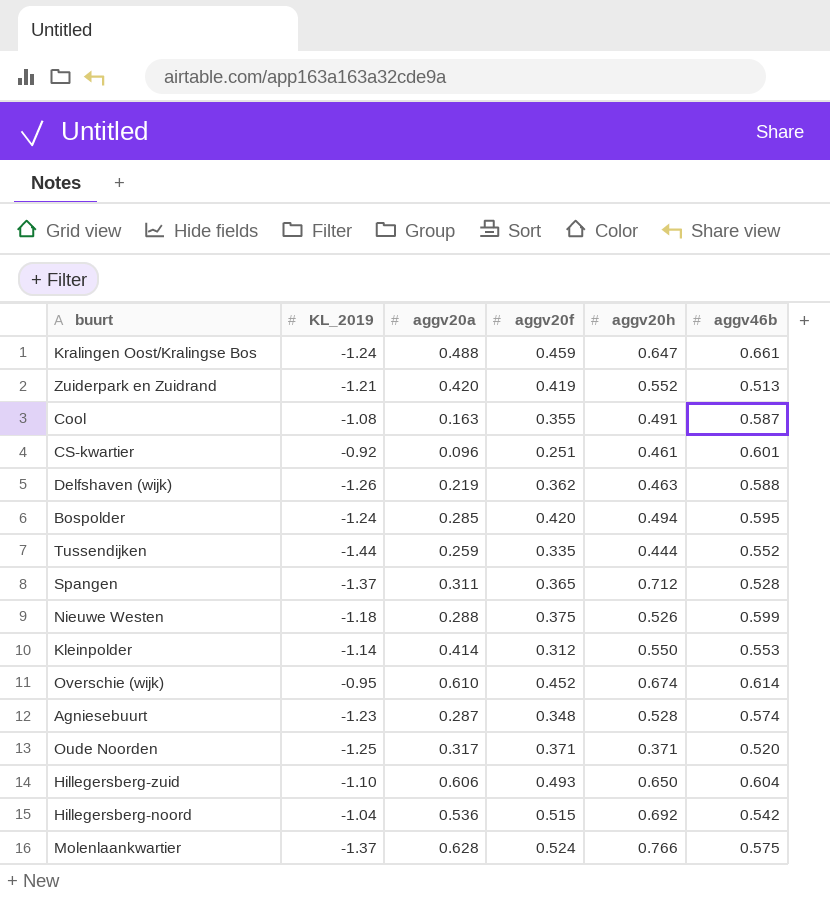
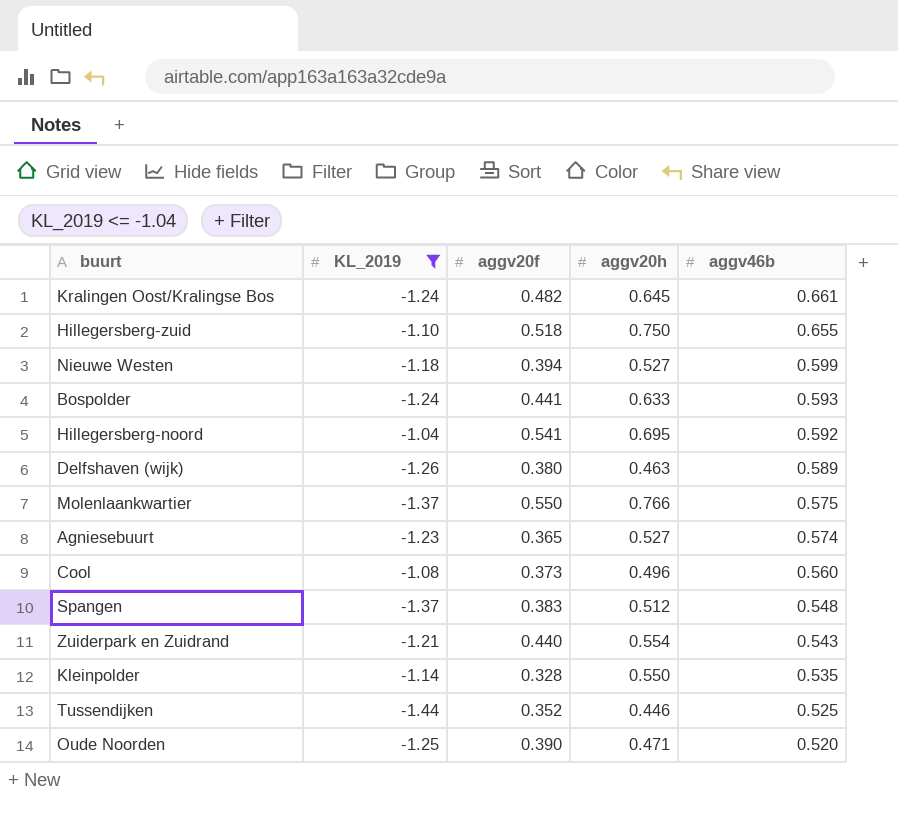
filter: none -> KL_2019 <= -1.04
row order: none -> aggv46b descending
column aggv20a | position: 3 -> none
Kralingen Oost/Kralingse Bos | aggv20f: 0.459 -> 0.482
Kralingen Oost/Kralingse Bos | aggv20h: 0.647 -> 0.645
Hillegersberg-zuid | aggv20f: 0.493 -> 0.518
Hillegersberg-zuid | aggv20h: 0.650 -> 0.750
Hillegersberg-zuid | aggv46b: 0.604 -> 0.655
Nieuwe Westen | aggv20f: 0.375 -> 0.394
Nieuwe Westen | aggv20h: 0.526 -> 0.527
Bospolder | aggv20f: 0.420 -> 0.441
Bospolder | aggv20h: 0.494 -> 0.633
Bospolder | aggv46b: 0.595 -> 0.593
Hillegersberg-noord | aggv20f: 0.515 -> 0.541
Hillegersberg-noord | aggv20h: 0.692 -> 0.695
Hillegersberg-noord | aggv46b: 0.542 -> 0.592
Delfshaven (wijk) | aggv20f: 0.362 -> 0.380
Delfshaven (wijk) | aggv46b: 0.588 -> 0.589
Molenlaankwartier | aggv20f: 0.524 -> 0.550
Agniesebuurt | aggv20f: 0.348 -> 0.365
Agniesebuurt | aggv20h: 0.528 -> 0.527
Cool | aggv20f: 0.355 -> 0.373
Cool | aggv20h: 0.491 -> 0.496
Cool | aggv46b: 0.587 -> 0.560
Spangen | aggv20f: 0.365 -> 0.383
Spangen | aggv20h: 0.712 -> 0.512
Spangen | aggv46b: 0.528 -> 0.548
Zuiderpark en Zuidrand | aggv20f: 0.419 -> 0.440
Zuiderpark en Zuidrand | aggv20h: 0.552 -> 0.554
Zuiderpark en Zuidrand | aggv46b: 0.513 -> 0.543
Kleinpolder | aggv20f: 0.312 -> 0.328
Kleinpolder | aggv46b: 0.553 -> 0.535
Tussendijken | aggv20f: 0.335 -> 0.352
Tussendijken | aggv20h: 0.444 -> 0.446
Tussendijken | aggv46b: 0.552 -> 0.525
Oude Noorden | aggv20f: 0.371 -> 0.390
Oude Noorden | aggv20h: 0.371 -> 0.471

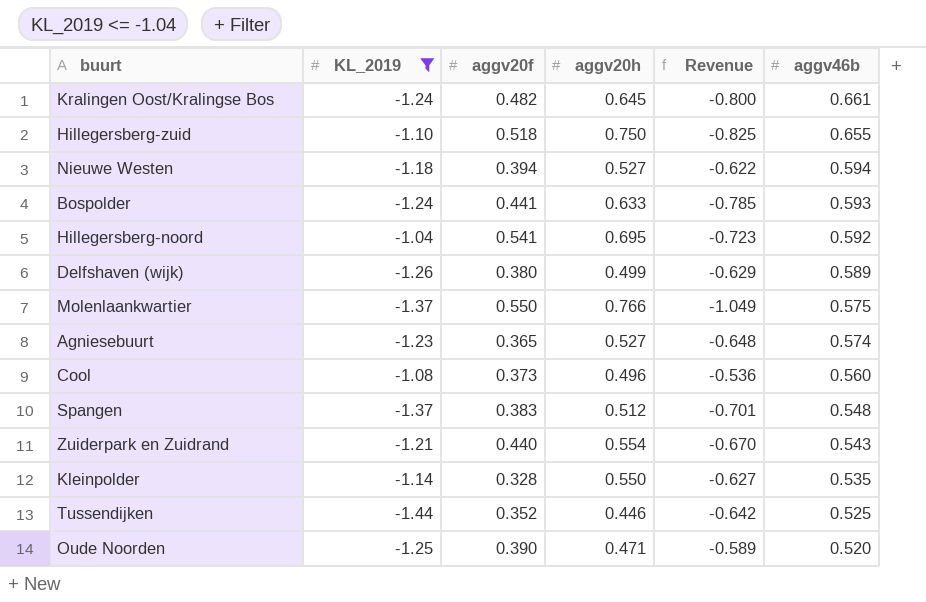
column Revenue | formula: none -> [KL_2019] * [aggv20h]
Nieuwe Westen | aggv46b: 0.599 -> 0.594
Delfshaven (wijk) | aggv20h: 0.463 -> 0.499

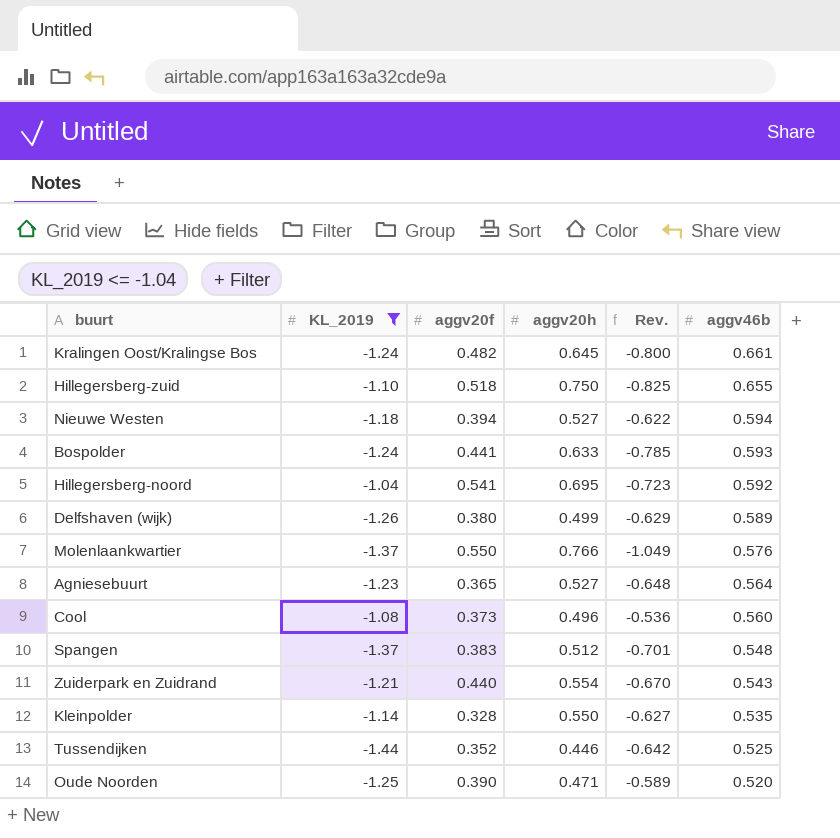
column name: Revenue -> Rev.
Molenlaankwartier | aggv46b: 0.575 -> 0.576
Agniesebuurt | aggv46b: 0.574 -> 0.564

